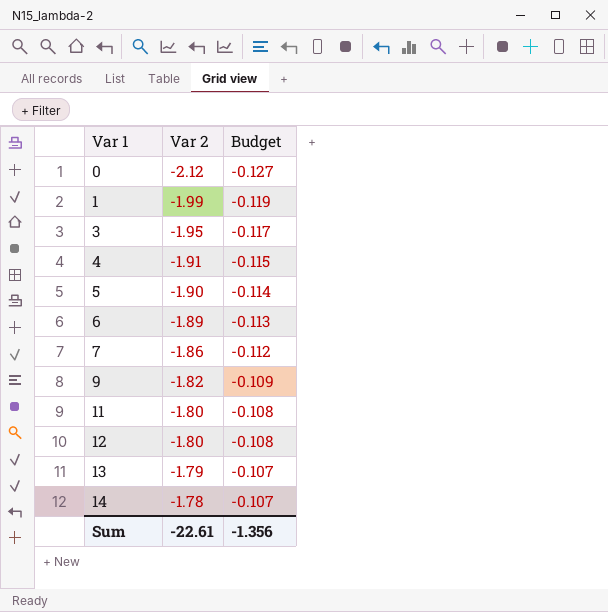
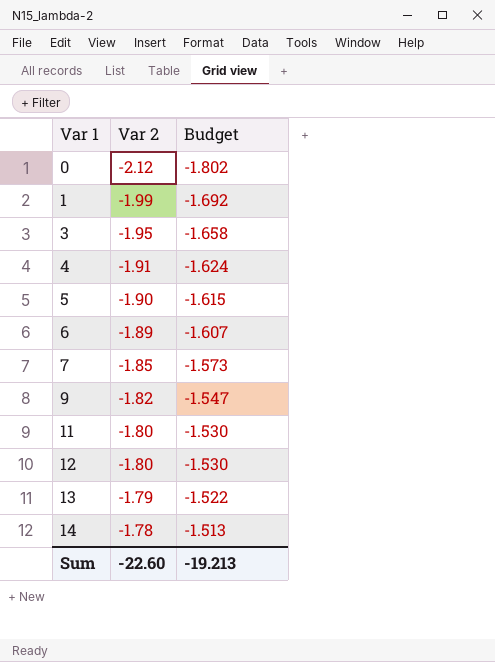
column Budget | formula: [Var 2] * 0.06 -> [Var 2] * 0.85
7 | Var 2: -1.86 -> -1.85
Sum | Var 2: -22.61 -> -22.60
Sum | Budget: -1.356 -> -19.213

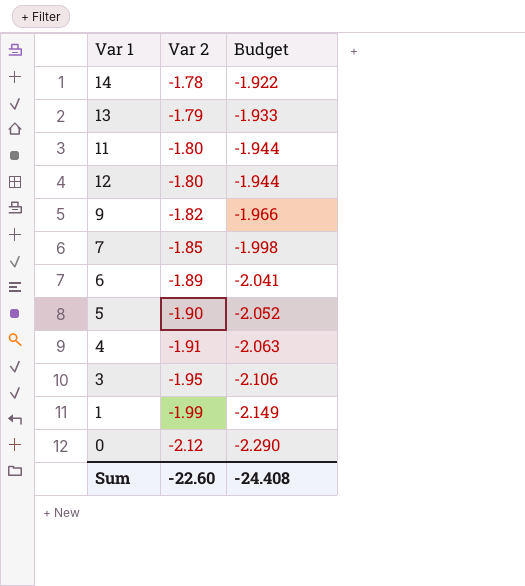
row order: Var 1 ascending -> Var 2 descending
column Budget | formula: [Var 2] * 0.85 -> [Var 2] * 1.08
Sum | Budget: -19.213 -> -24.408

